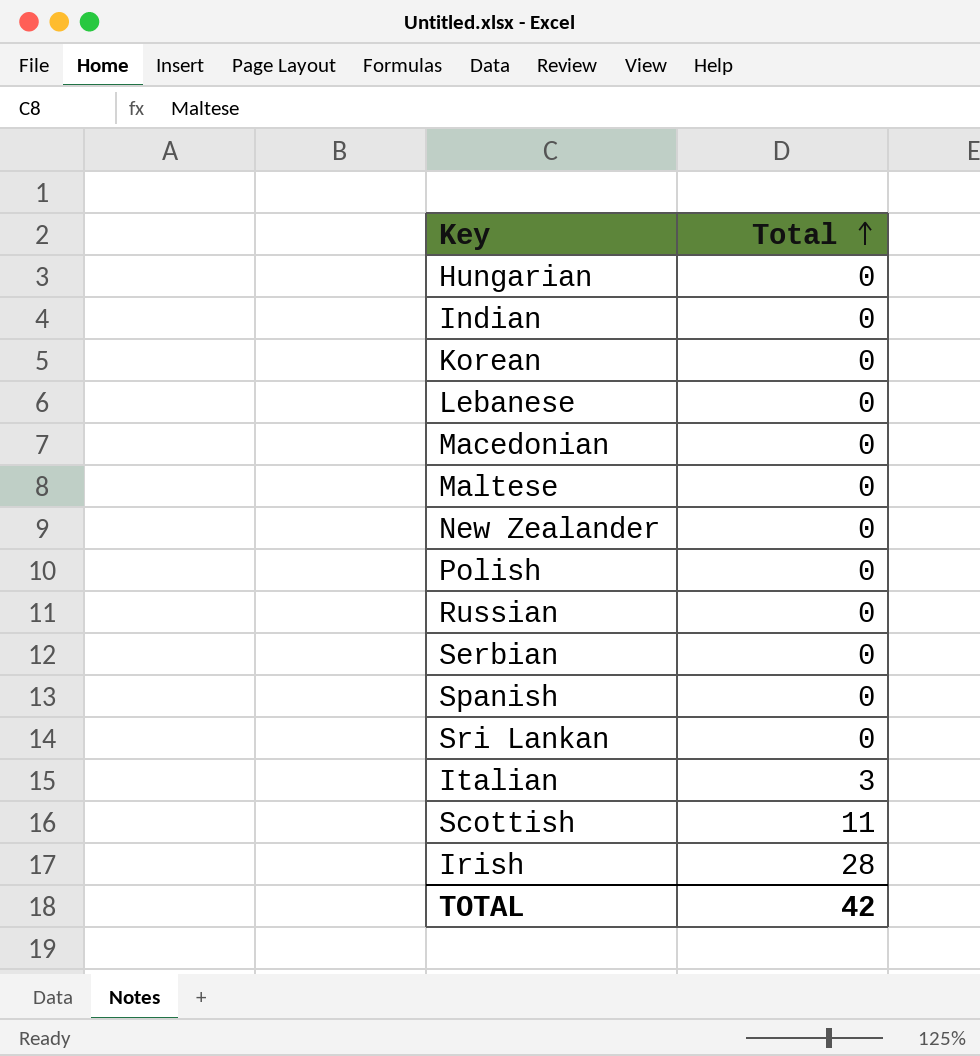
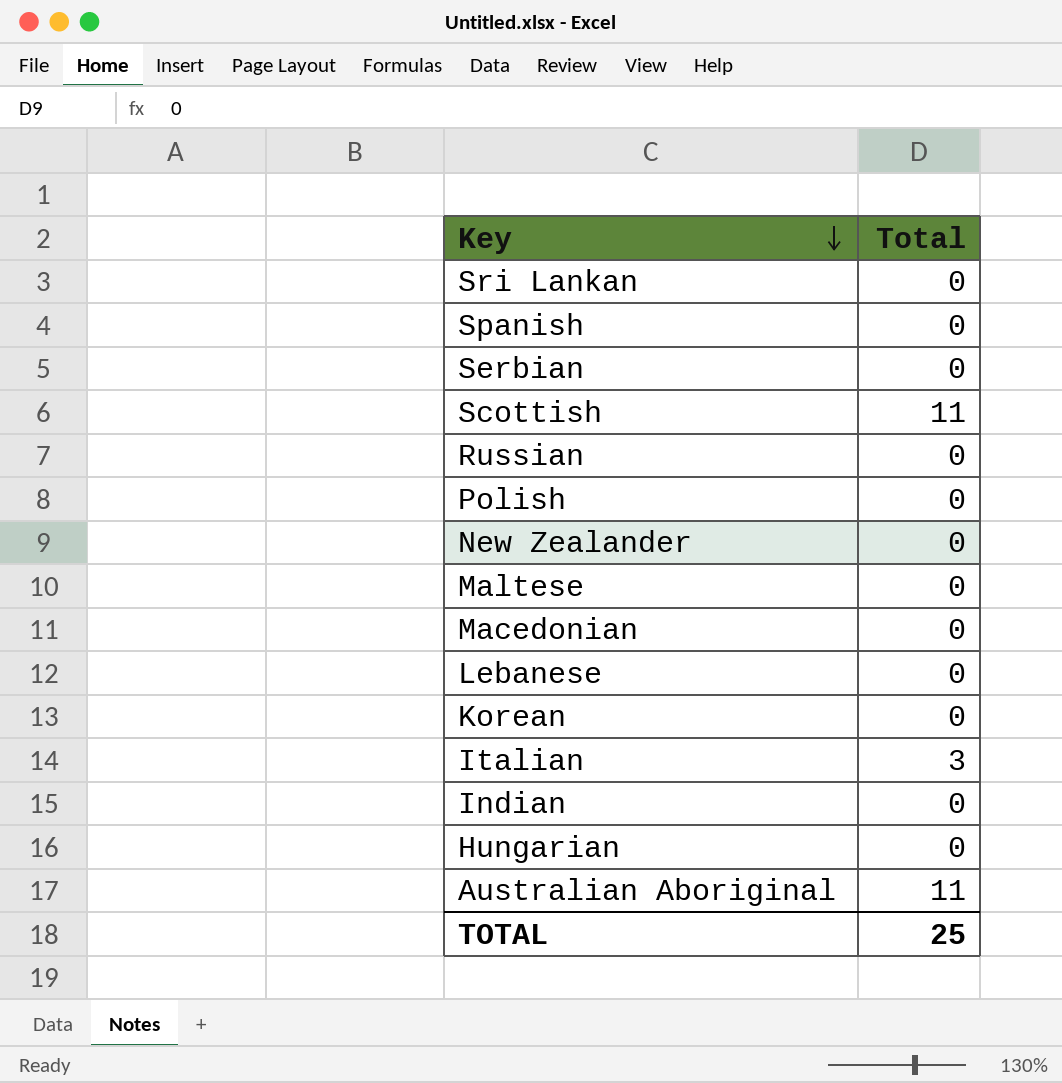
row order: Total ascending -> Key descending
row Irish: 28 -> none
row Australian Aboriginal: none -> 11
TOTAL | Total: 42 -> 25

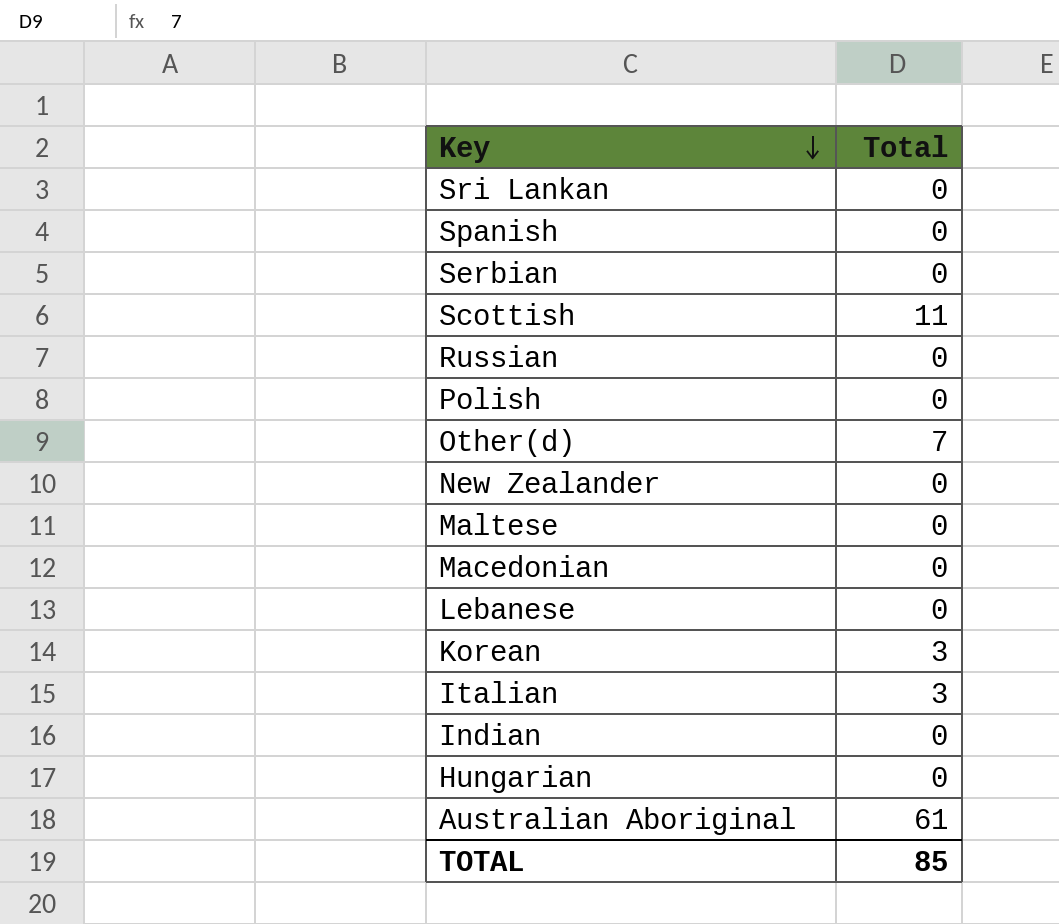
row Other(d): none -> 7
Korean | Total: 0 -> 3
Australian Aboriginal | Total: 11 -> 61
TOTAL | Total: 25 -> 85

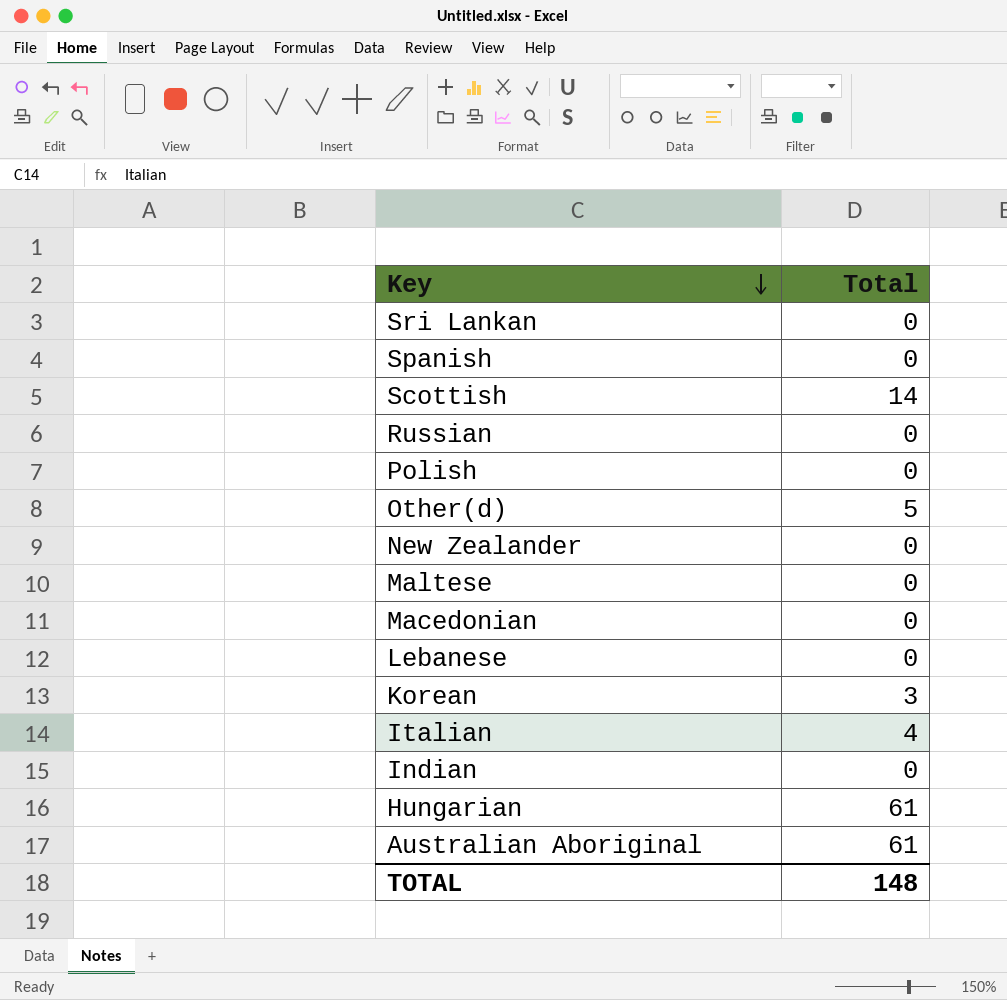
row Serbian: 0 -> none
Scottish | Total: 11 -> 14
Other(d) | Total: 7 -> 5
Italian | Total: 3 -> 4
Hungarian | Total: 0 -> 61
TOTAL | Total: 85 -> 148

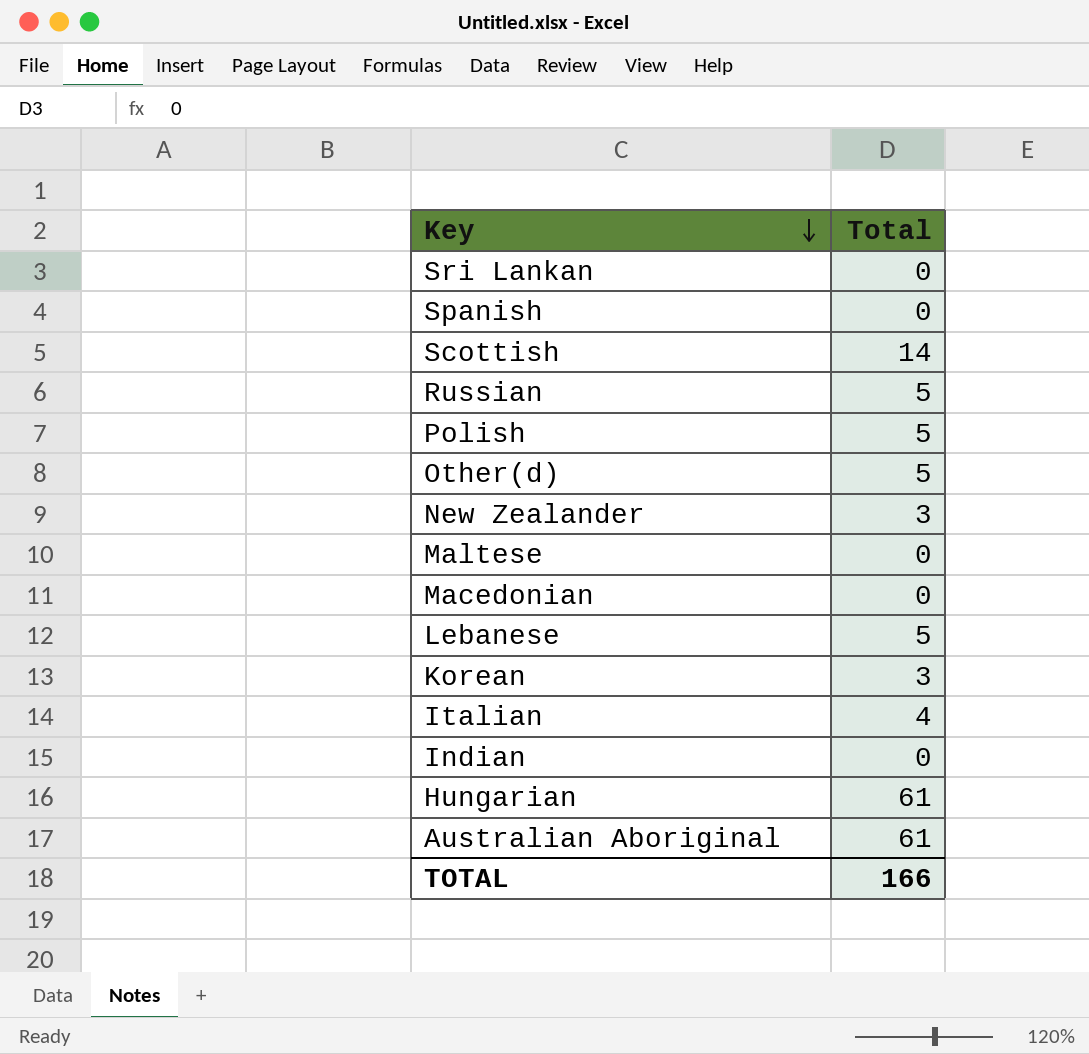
Russian | Total: 0 -> 5
Polish | Total: 0 -> 5
New Zealander | Total: 0 -> 3
Lebanese | Total: 0 -> 5
TOTAL | Total: 148 -> 166

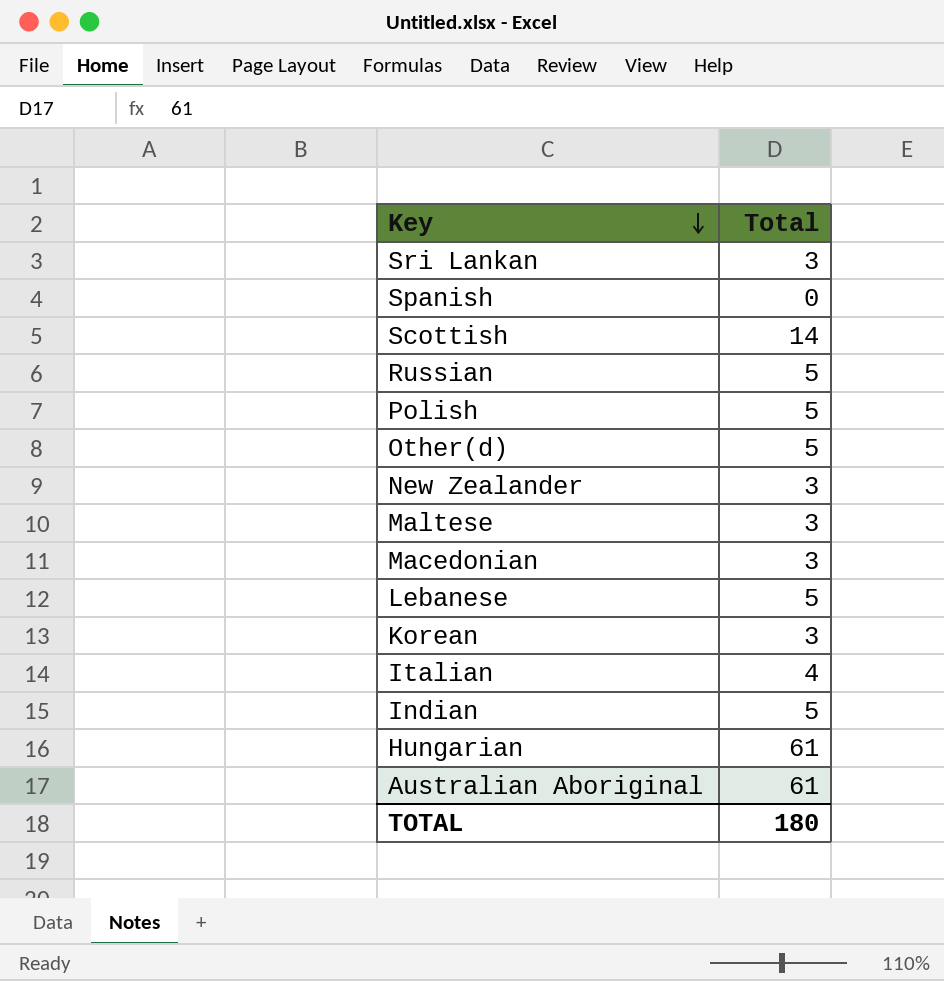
Sri Lankan | Total: 0 -> 3
Maltese | Total: 0 -> 3
Macedonian | Total: 0 -> 3
Indian | Total: 0 -> 5
TOTAL | Total: 166 -> 180

